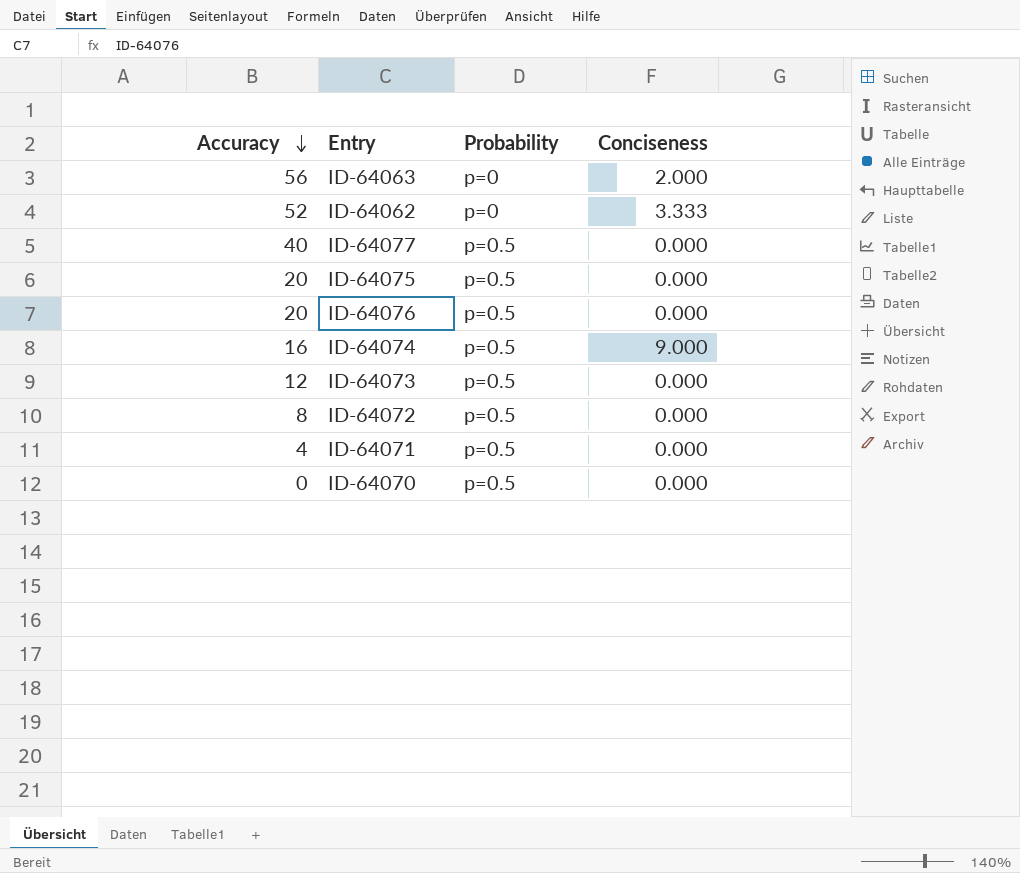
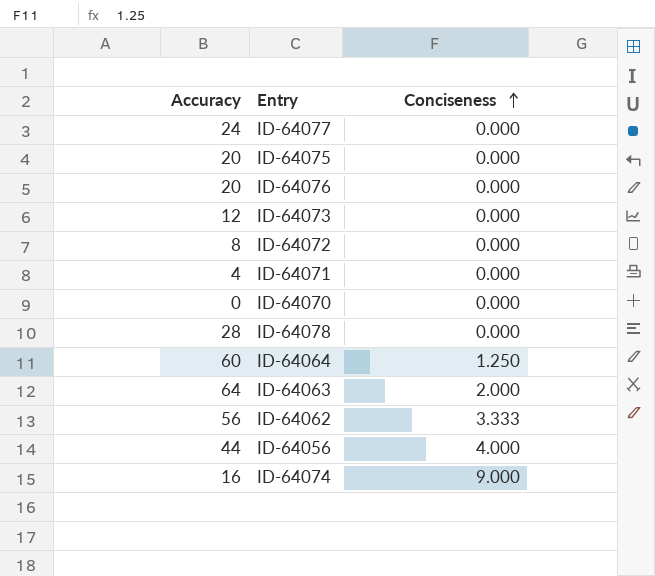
row order: Accuracy descending -> Conciseness ascending
column Probability | position: 3 -> none
ID-64077 | Accuracy: 40 -> 24
row ID-64078: none -> 28 | 0.000
row ID-64064: none -> 60 | 1.250
ID-64063 | Accuracy: 56 -> 64
ID-64062 | Accuracy: 52 -> 56
row ID-64056: none -> 44 | 4.000

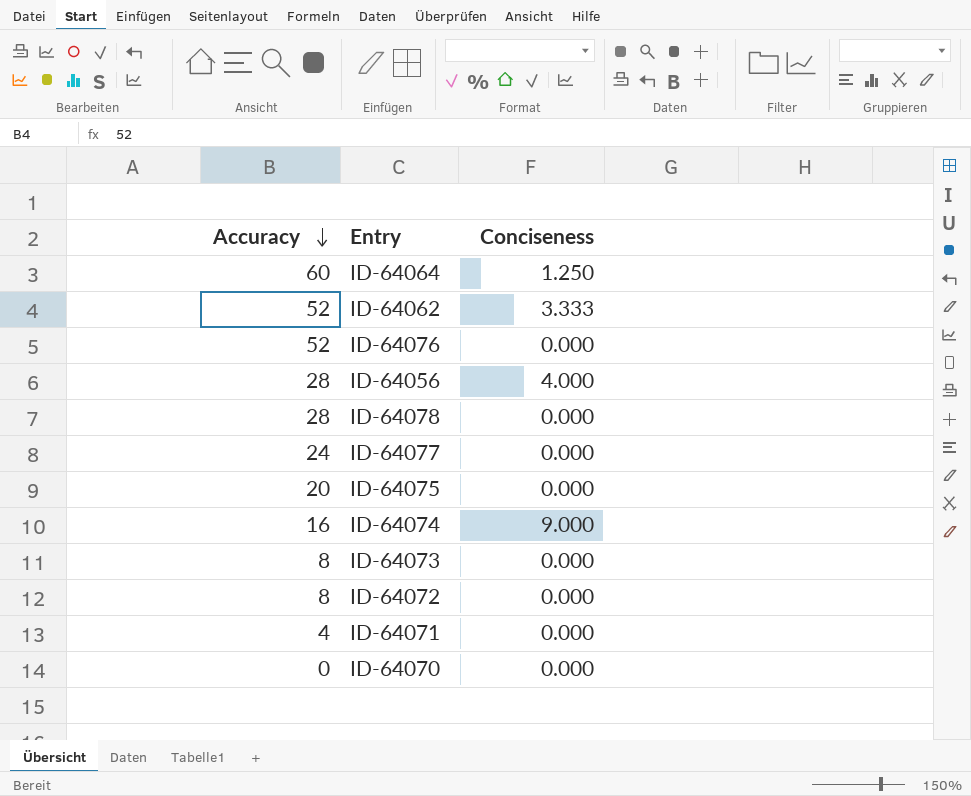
row order: Conciseness ascending -> Accuracy descending
row ID-64063: 64 | 2.000 -> none
ID-64062 | Accuracy: 56 -> 52
ID-64076 | Accuracy: 20 -> 52
ID-64056 | Accuracy: 44 -> 28
ID-64073 | Accuracy: 12 -> 8

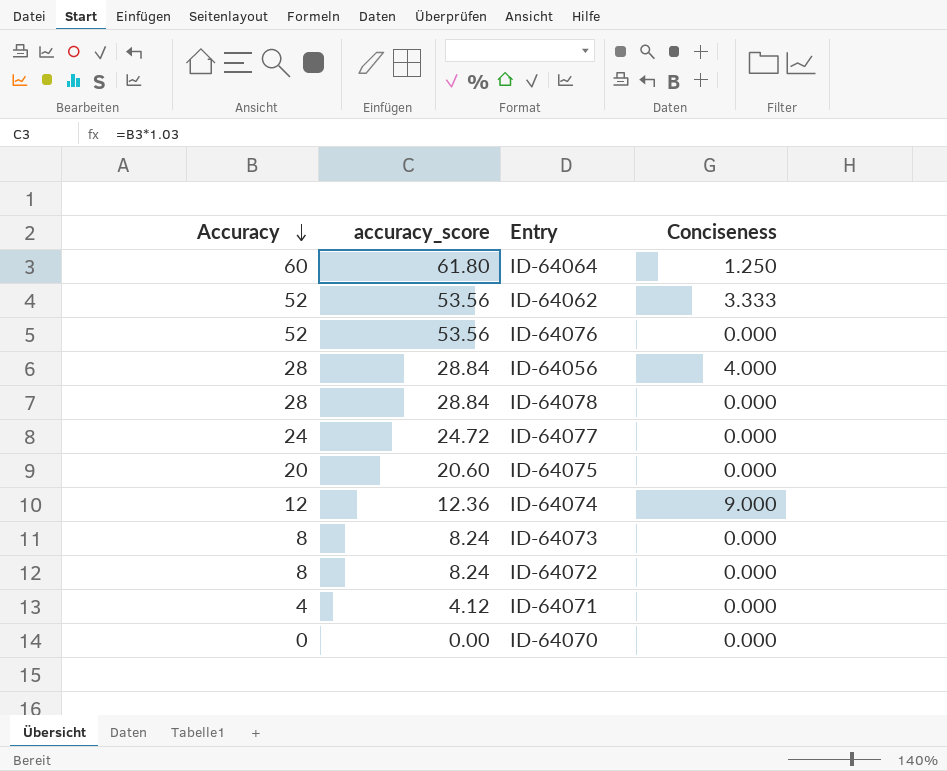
column accuracy_score | formula: none -> [Accuracy] * 1.03
ID-64074 | Accuracy: 16 -> 12

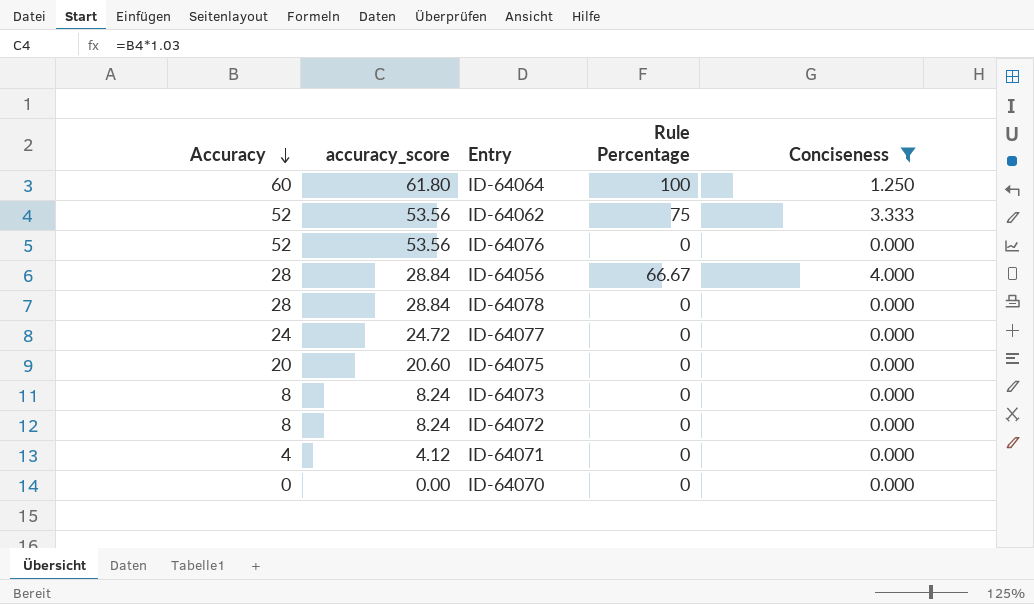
filter: none -> Conciseness != 9.000
column Rule Percentage | position: none -> 4

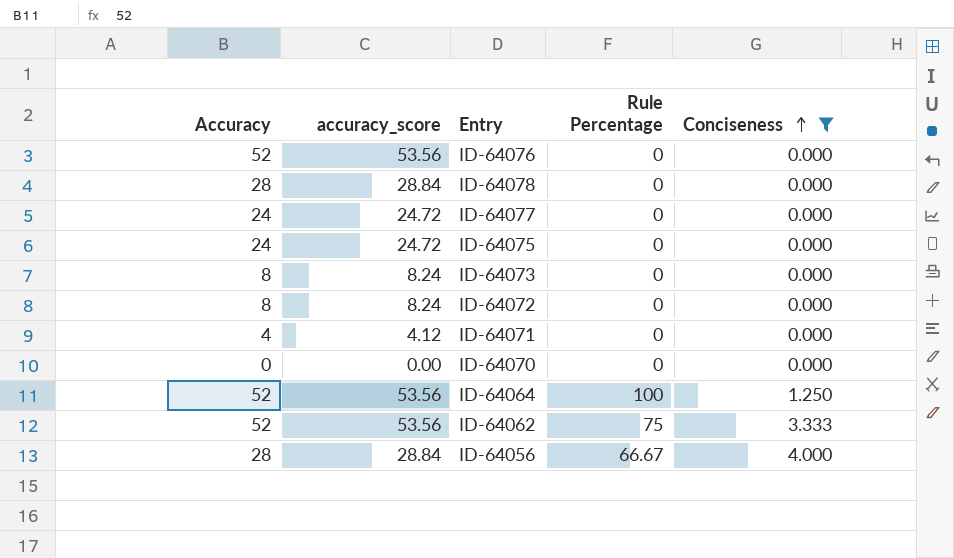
row order: Accuracy descending -> Conciseness ascending
ID-64075 | Accuracy: 20 -> 24
ID-64075 | accuracy_score: 20.60 -> 24.72
ID-64064 | Accuracy: 60 -> 52
ID-64064 | accuracy_score: 61.80 -> 53.56

